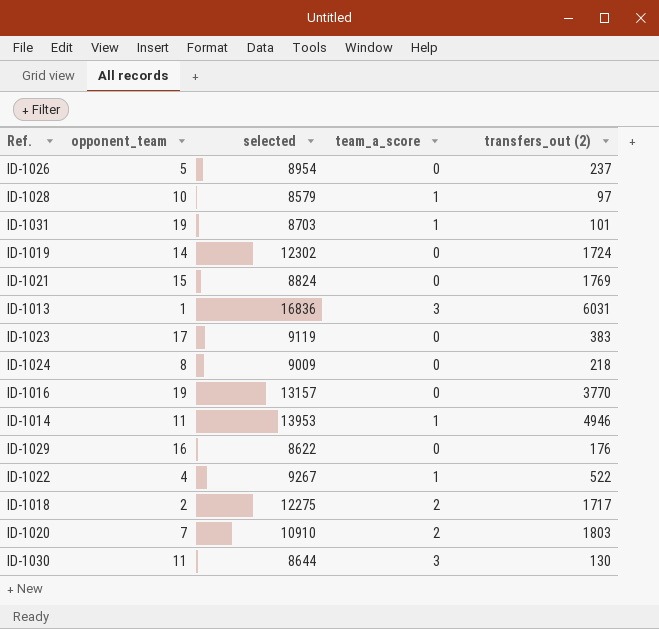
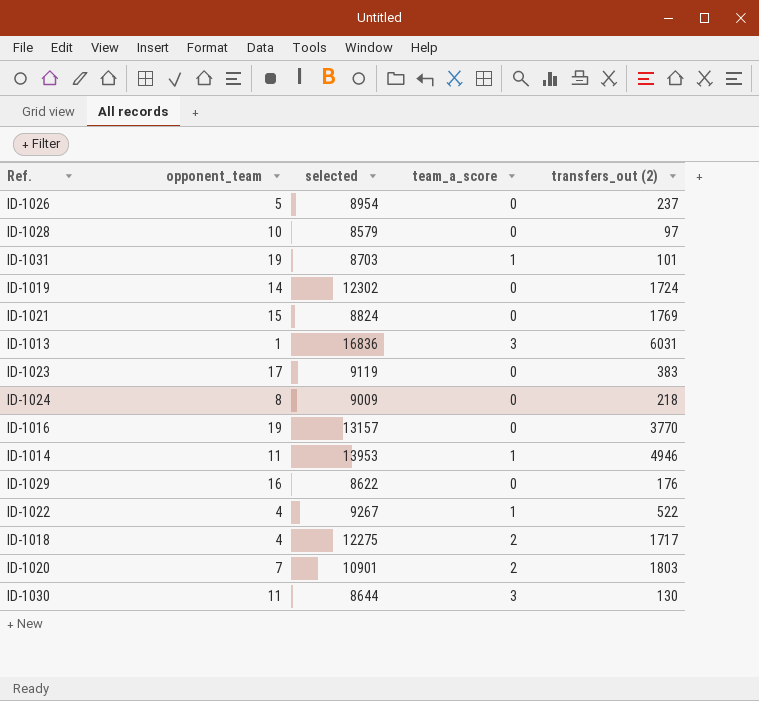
ID-1028 | team_a_score: 1 -> 0
ID-1018 | opponent_team: 2 -> 4
ID-1020 | selected: 10910 -> 10901

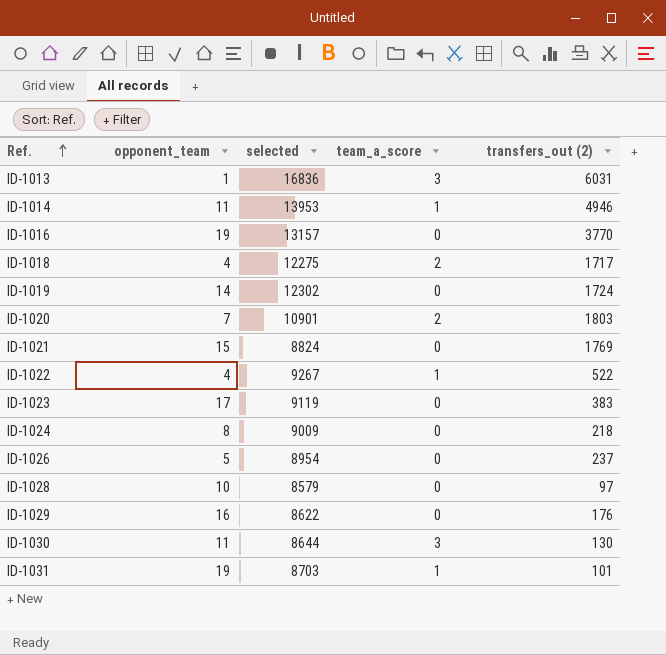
row order: none -> Ref. ascending

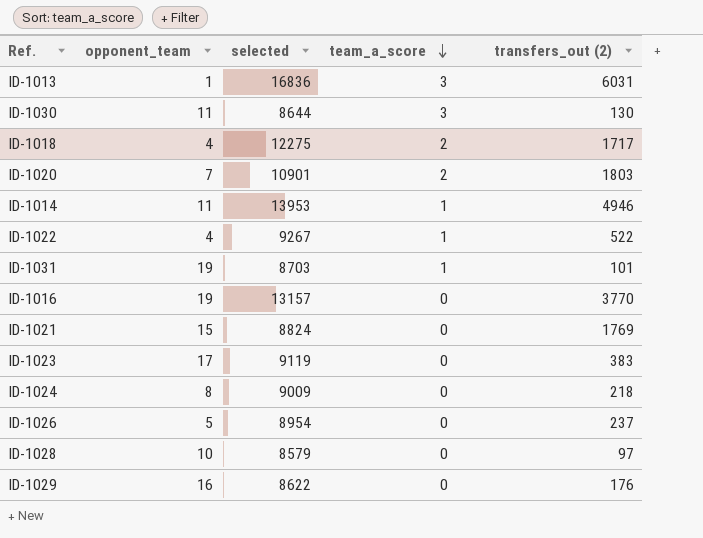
row order: Ref. ascending -> team_a_score descending
row ID-1019: 14 | 12302 | 0 | 1724 -> none

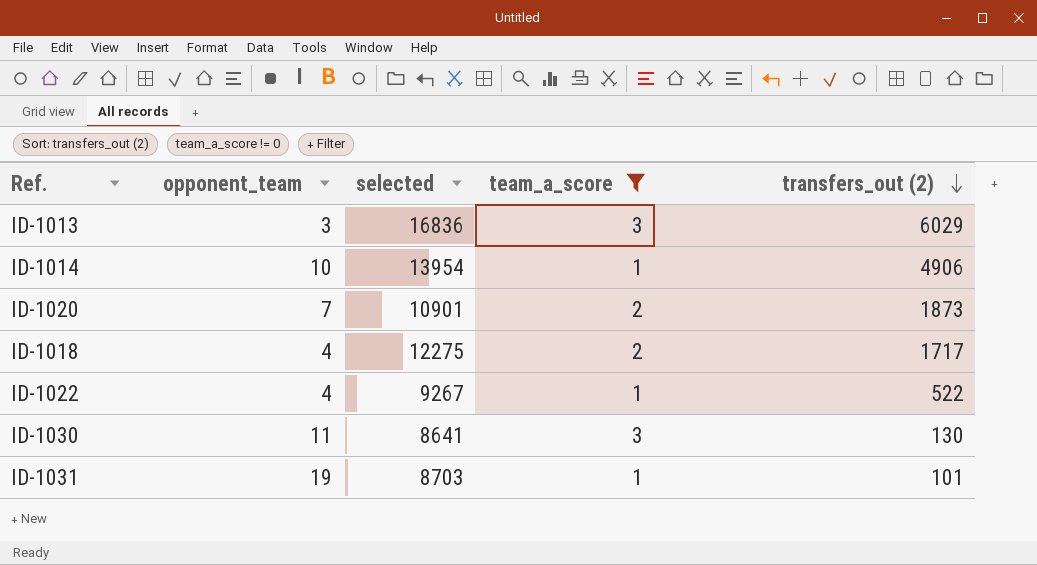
filter: none -> team_a_score != 0
row order: team_a_score descending -> transfers_out (2) descending
ID-1013 | opponent_team: 1 -> 3
ID-1013 | transfers_out (2): 6031 -> 6029
ID-1014 | opponent_team: 11 -> 10
ID-1014 | selected: 13953 -> 13954
ID-1014 | transfers_out (2): 4946 -> 4906
ID-1020 | transfers_out (2): 1803 -> 1873
ID-1030 | selected: 8644 -> 8641

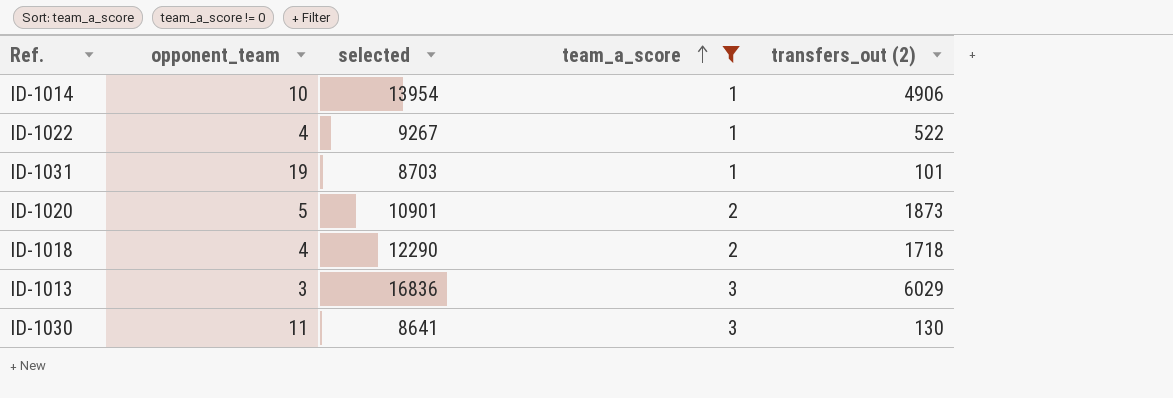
row order: transfers_out (2) descending -> team_a_score ascending
ID-1020 | opponent_team: 7 -> 5
ID-1018 | selected: 12275 -> 12290
ID-1018 | transfers_out (2): 1717 -> 1718

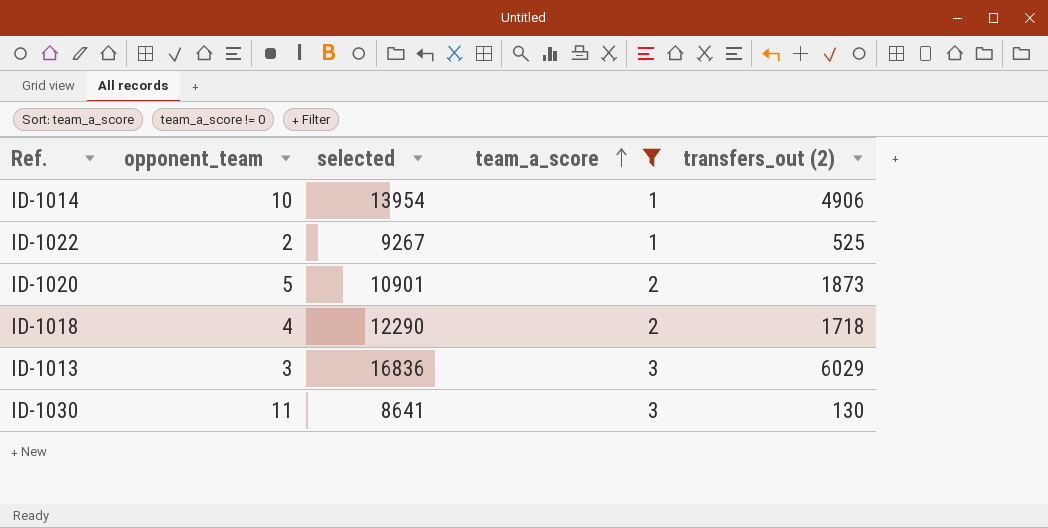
row ID-1031: 19 | 8703 | 1 | 101 -> none
ID-1022 | opponent_team: 4 -> 2
ID-1022 | transfers_out (2): 522 -> 525

